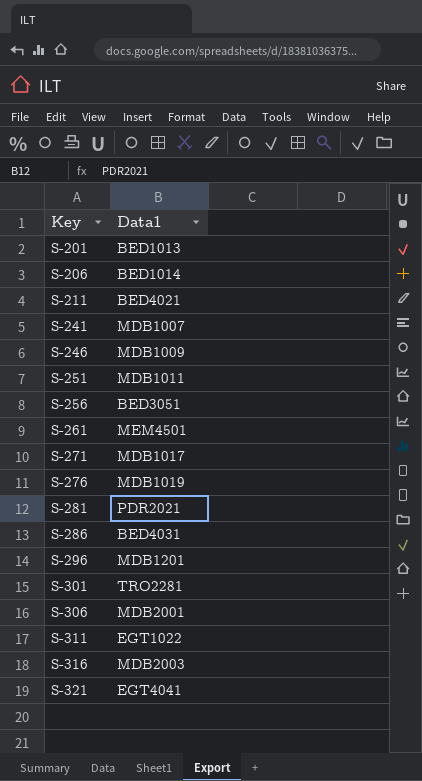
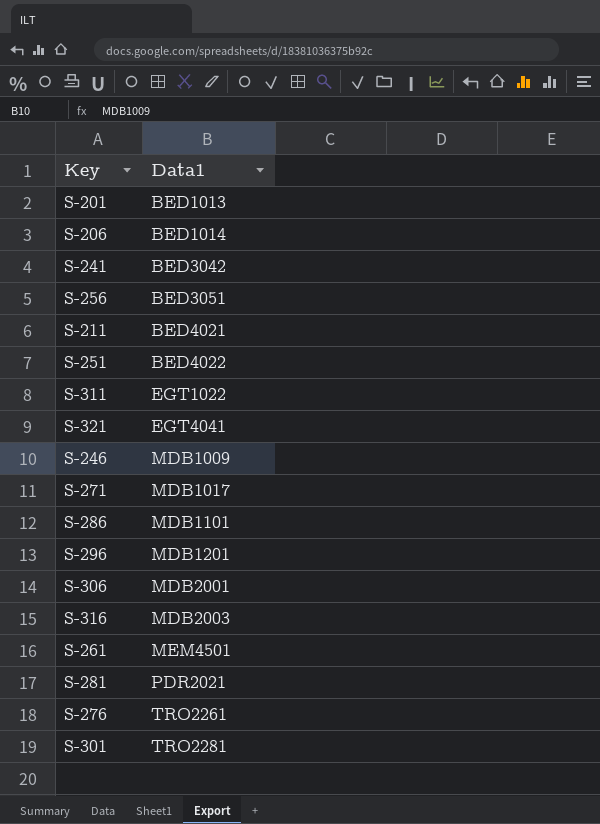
row order: Key ascending -> Data1 ascending
S-241 | Data1: MDB1007 -> BED3042
S-251 | Data1: MDB1011 -> BED4022
S-286 | Data1: BED4031 -> MDB1101
S-276 | Data1: MDB1019 -> TRO2261

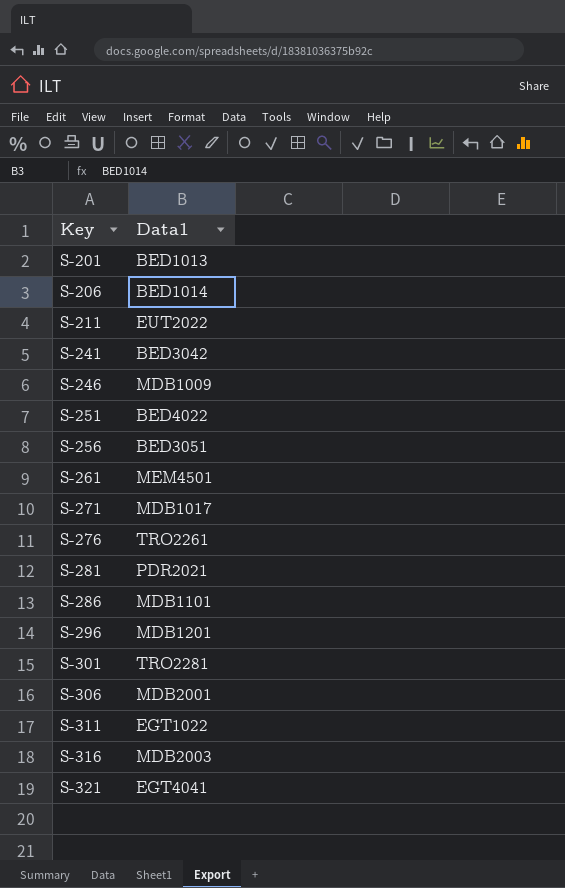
row order: Data1 ascending -> Key ascending
S-211 | Data1: BED4021 -> EUT2022

